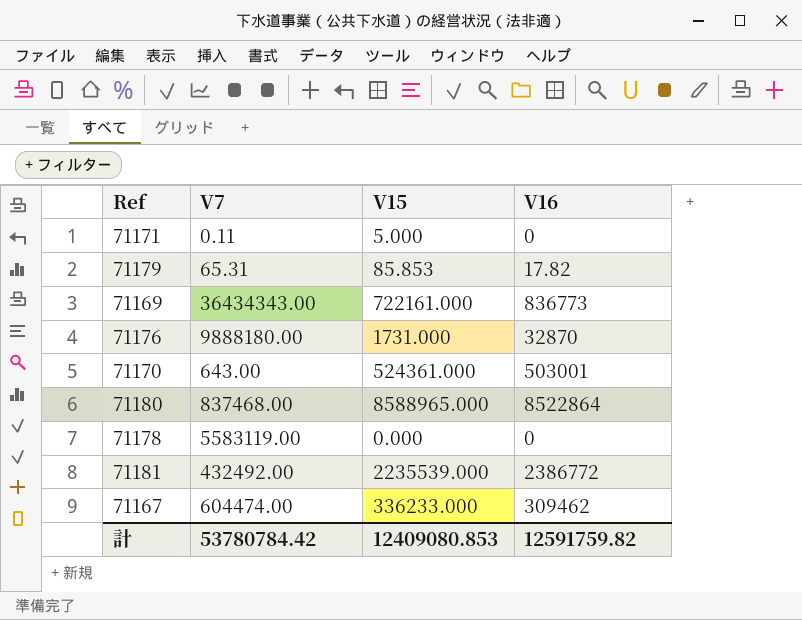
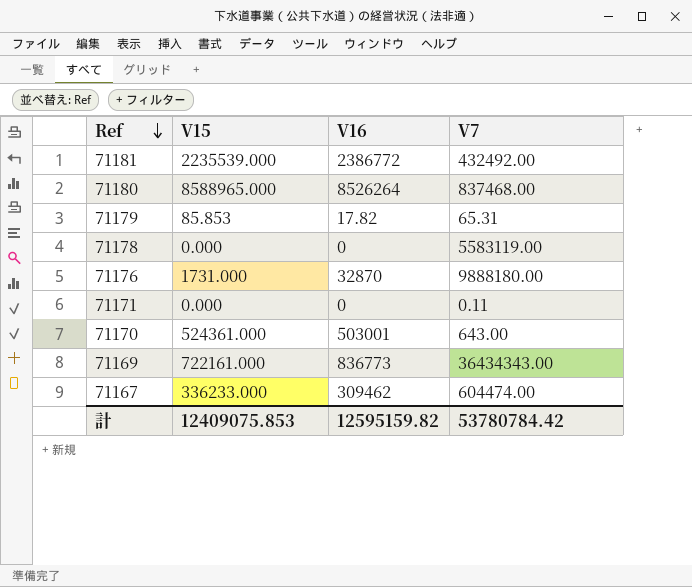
row order: none -> Ref descending
column V7 | position: 2 -> 4
71180 | V16: 8522864 -> 8526264
71171 | V15: 5.000 -> 0.000
計 | V15: 12409080.853 -> 12409075.853
計 | V16: 12591759.82 -> 12595159.82

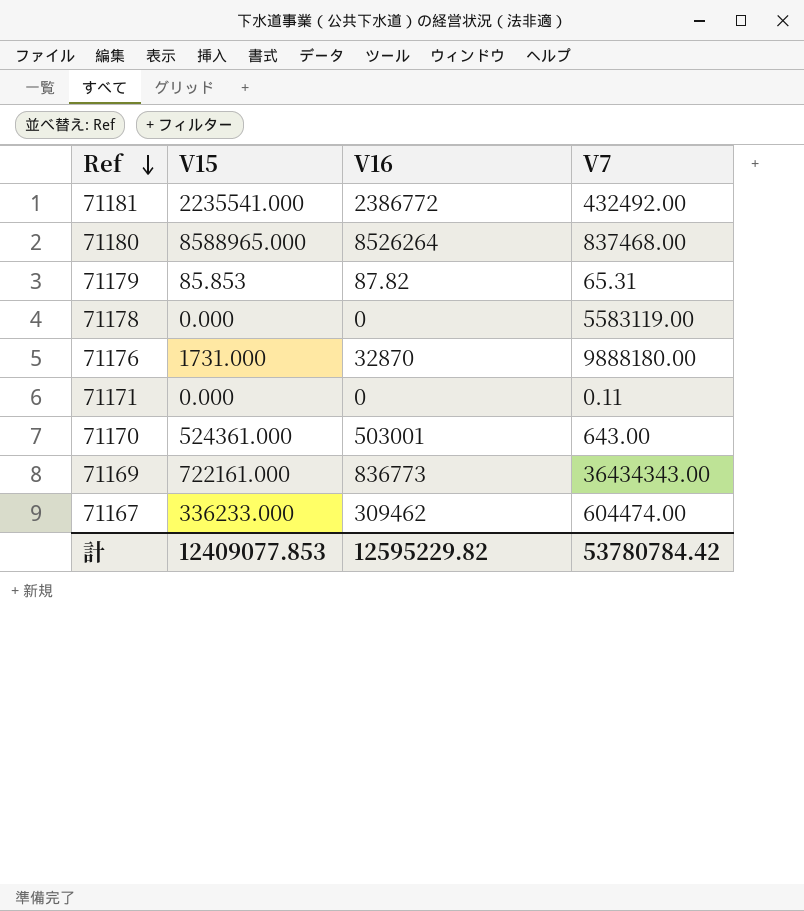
71181 | V15: 2235539.000 -> 2235541.000
71179 | V16: 17.82 -> 87.82
計 | V15: 12409075.853 -> 12409077.853
計 | V16: 12595159.82 -> 12595229.82

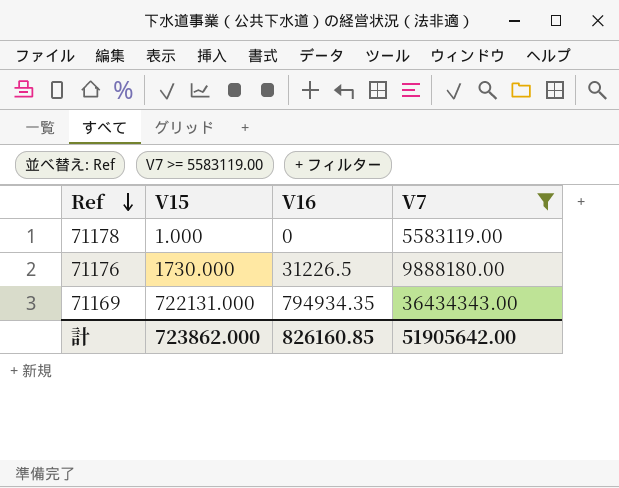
filter: none -> V7 >= 5583119.00
71178 | V15: 0.000 -> 1.000
71176 | V15: 1731.000 -> 1730.000
71176 | V16: 32870 -> 31226.5
71169 | V15: 722161.000 -> 722131.000
71169 | V16: 836773 -> 794934.35
計 | V15: 12409077.853 -> 723862.000
計 | V16: 12595229.82 -> 826160.85
計 | V7: 53780784.42 -> 51905642.00

